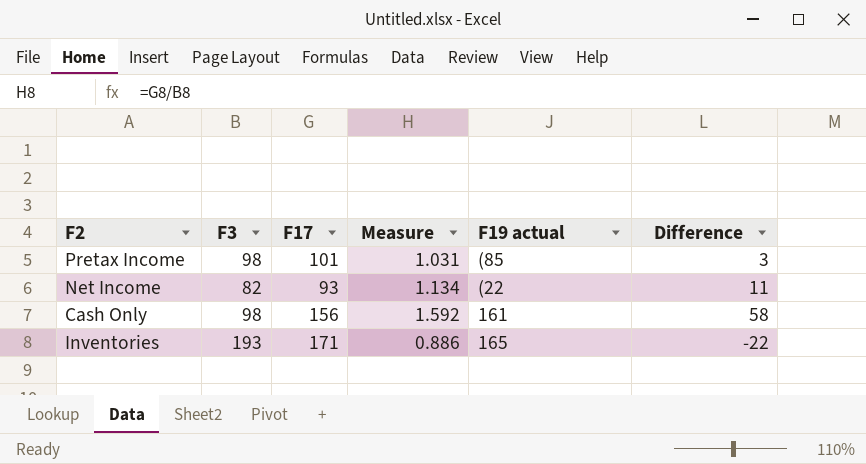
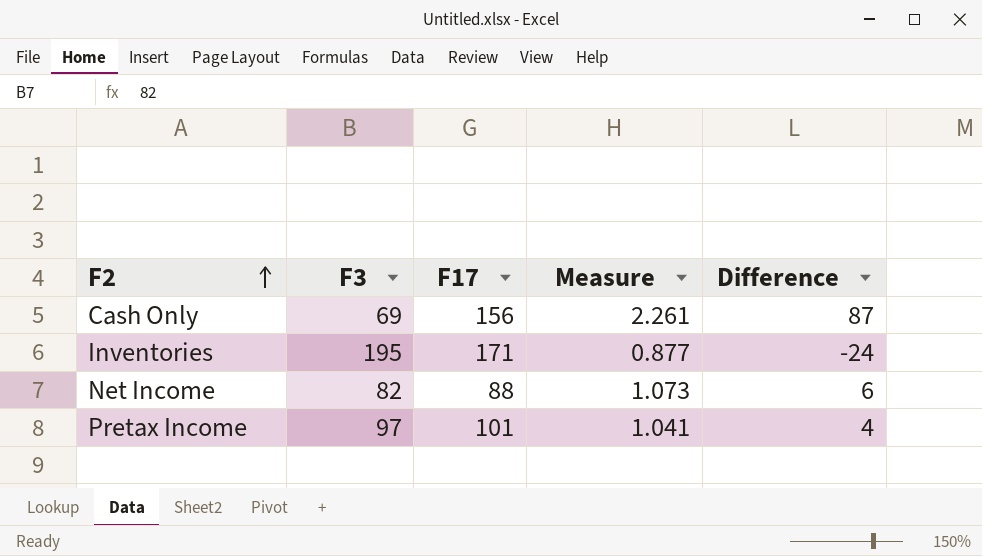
row order: none -> F2 ascending
column F19 actual | position: 5 -> none
Cash Only | F3: 98 -> 69
Cash Only | Measure: 1.592 -> 2.261
Cash Only | Difference: 58 -> 87
Inventories | F3: 193 -> 195
Inventories | Measure: 0.886 -> 0.877
Inventories | Difference: -22 -> -24
Net Income | F17: 93 -> 88
Net Income | Measure: 1.134 -> 1.073
Net Income | Difference: 11 -> 6
Pretax Income | F3: 98 -> 97
Pretax Income | Measure: 1.031 -> 1.041
Pretax Income | Difference: 3 -> 4

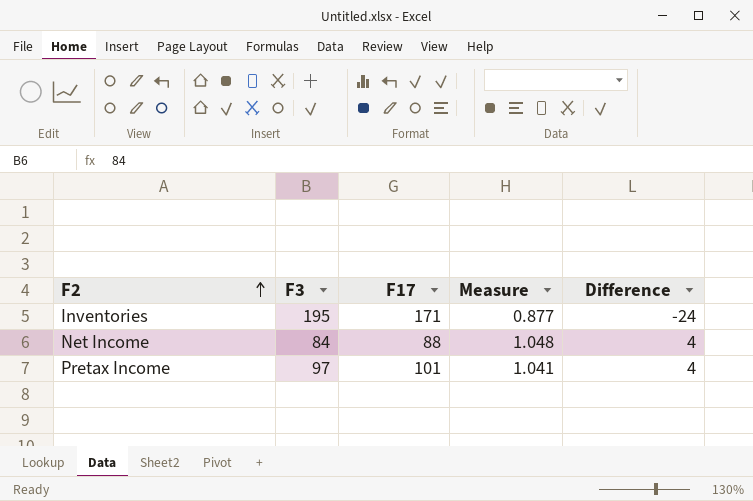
row Cash Only: 69 | 156 | 2.261 | 87 -> none
Net Income | F3: 82 -> 84
Net Income | Measure: 1.073 -> 1.048
Net Income | Difference: 6 -> 4

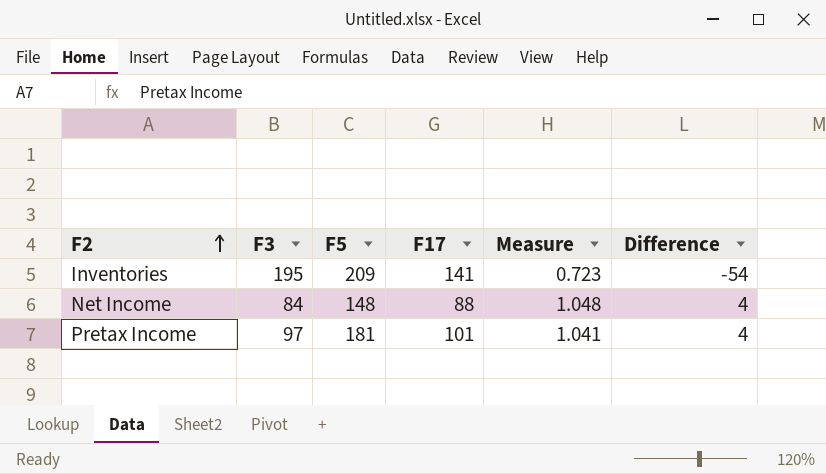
column F5 | position: none -> 3
Inventories | F17: 171 -> 141
Inventories | Measure: 0.877 -> 0.723
Inventories | Difference: -24 -> -54

